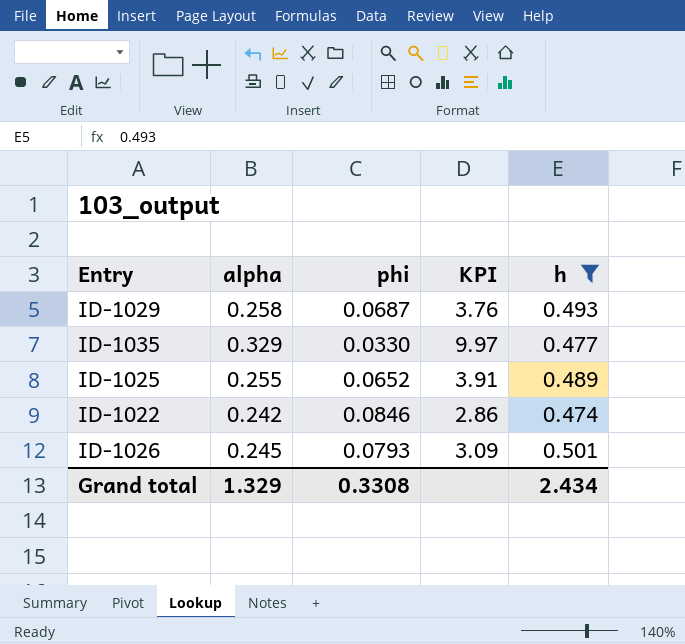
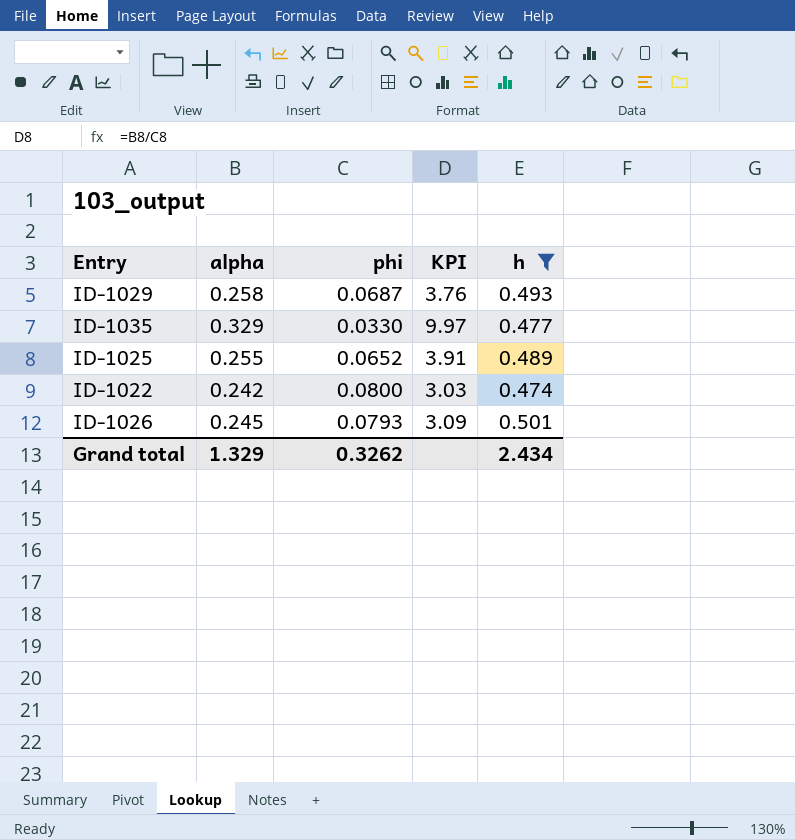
ID-1022 | phi: 0.0846 -> 0.0800
ID-1022 | KPI: 2.86 -> 3.03
Grand total | phi: 0.3308 -> 0.3262

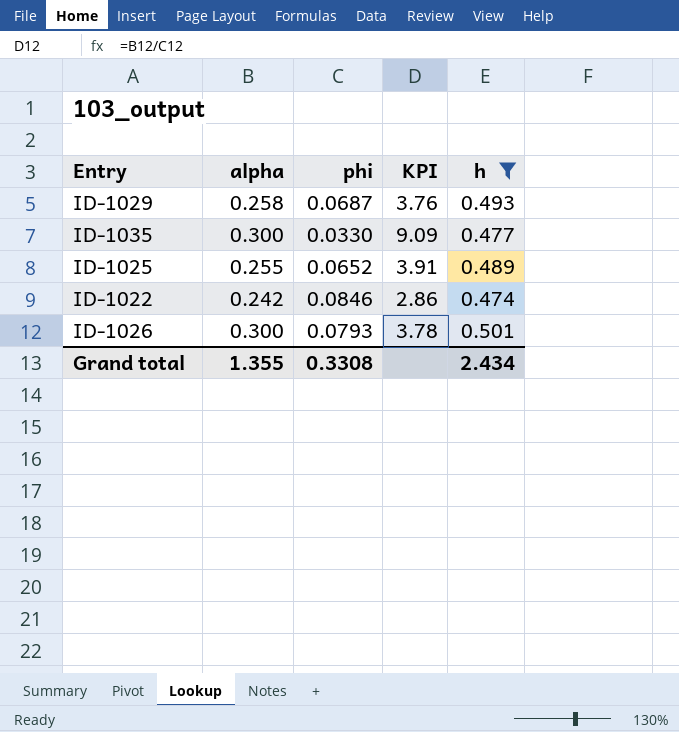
ID-1035 | alpha: 0.329 -> 0.300
ID-1035 | KPI: 9.97 -> 9.09
ID-1022 | phi: 0.0800 -> 0.0846
ID-1022 | KPI: 3.03 -> 2.86
ID-1026 | alpha: 0.245 -> 0.300
ID-1026 | KPI: 3.09 -> 3.78
Grand total | alpha: 1.329 -> 1.355
Grand total | phi: 0.3262 -> 0.3308

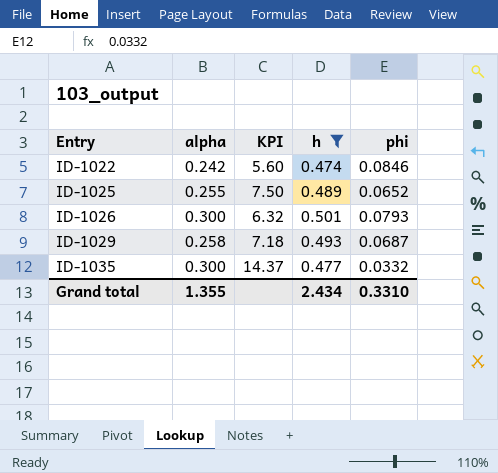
row order: none -> Entry ascending
column KPI | formula: [alpha] / [phi] -> [h] / [phi]
column phi | position: 3 -> 5
ID-1035 | phi: 0.0330 -> 0.0332
Grand total | phi: 0.3308 -> 0.3310

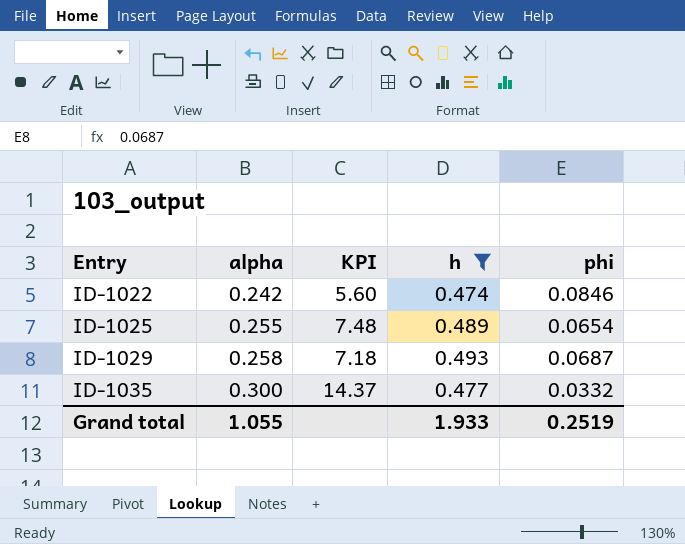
row ID-1026: 0.300 | 6.32 | 0.501 | 0.0793 -> none
ID-1025 | KPI: 7.50 -> 7.48
ID-1025 | phi: 0.0652 -> 0.0654
Grand total | alpha: 1.355 -> 1.055
Grand total | h: 2.434 -> 1.933
Grand total | phi: 0.3310 -> 0.2519

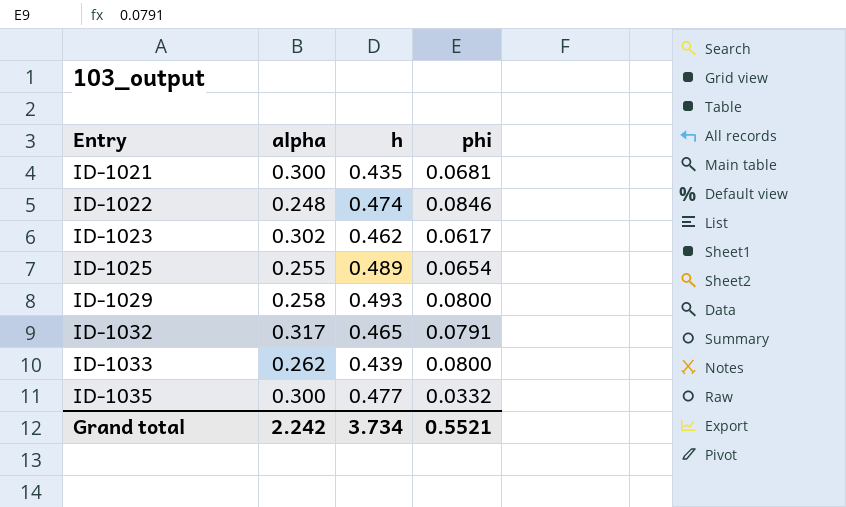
filter: h >= 0.474 -> none
column KPI | formula: [h] / [phi] -> none
ID-1022 | alpha: 0.242 -> 0.248
ID-1029 | phi: 0.0687 -> 0.0800
Grand total | alpha: 1.055 -> 2.242
Grand total | h: 1.933 -> 3.734
Grand total | phi: 0.2519 -> 0.5521

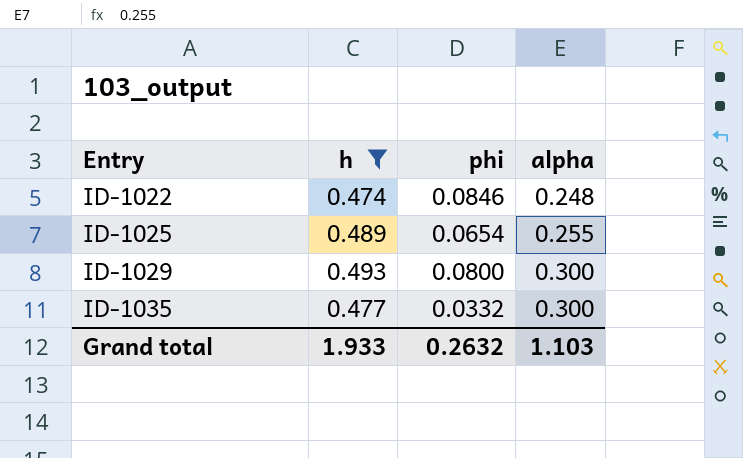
filter: none -> h >= 0.474
column alpha | position: 2 -> 4
ID-1029 | alpha: 0.258 -> 0.300
Grand total | h: 3.734 -> 1.933
Grand total | phi: 0.5521 -> 0.2632
Grand total | alpha: 2.242 -> 1.103

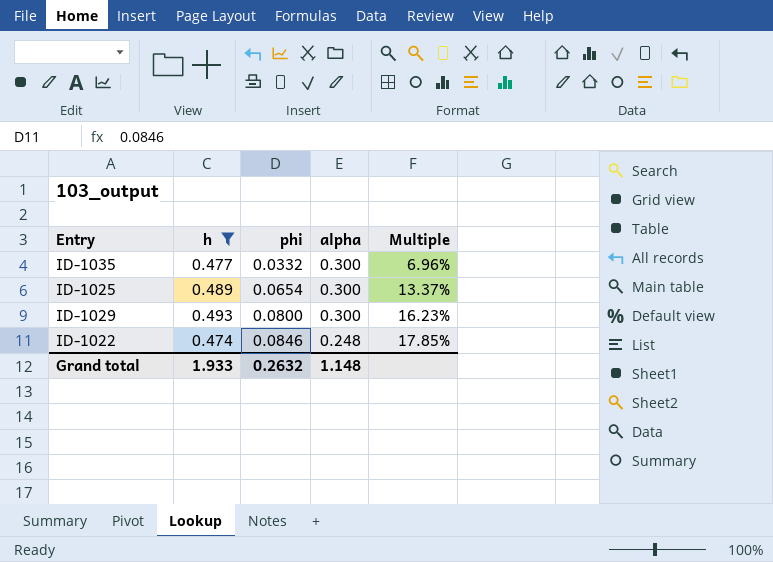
row order: Entry ascending -> phi ascending
column Multiple | formula: none -> [phi] / [h]
ID-1025 | alpha: 0.255 -> 0.300
Grand total | alpha: 1.103 -> 1.148

